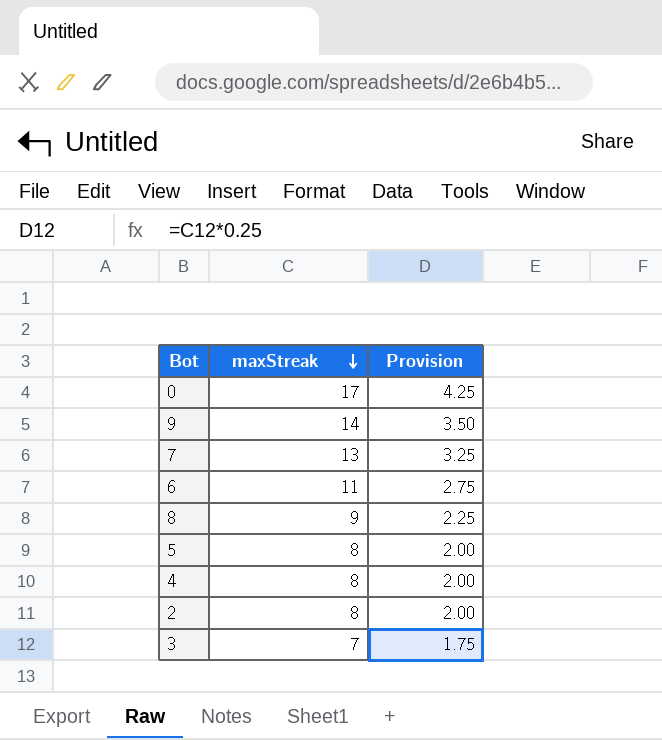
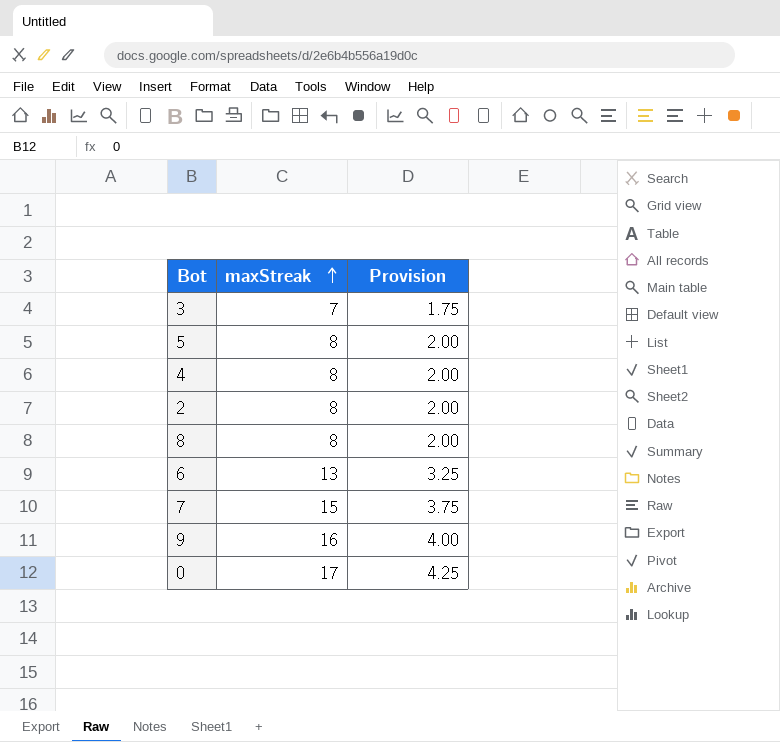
row order: maxStreak descending -> maxStreak ascending
8 | maxStreak: 9 -> 8
8 | Provision: 2.25 -> 2.00
6 | maxStreak: 11 -> 13
6 | Provision: 2.75 -> 3.25
7 | maxStreak: 13 -> 15
7 | Provision: 3.25 -> 3.75
9 | maxStreak: 14 -> 16
9 | Provision: 3.50 -> 4.00

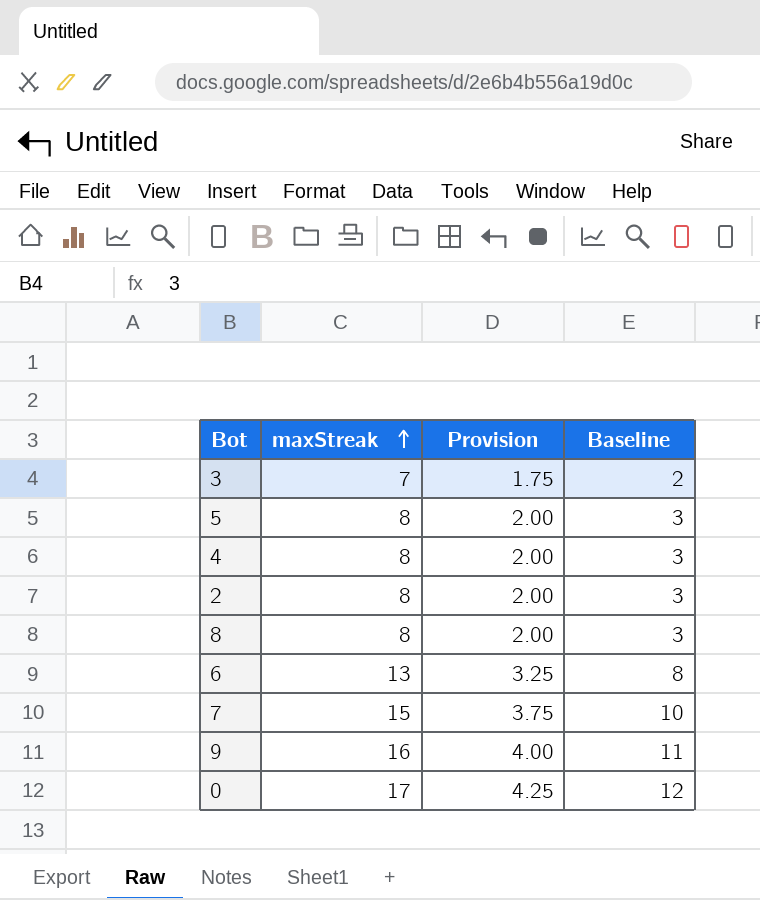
column Baseline | formula: none -> [maxStreak] - 5

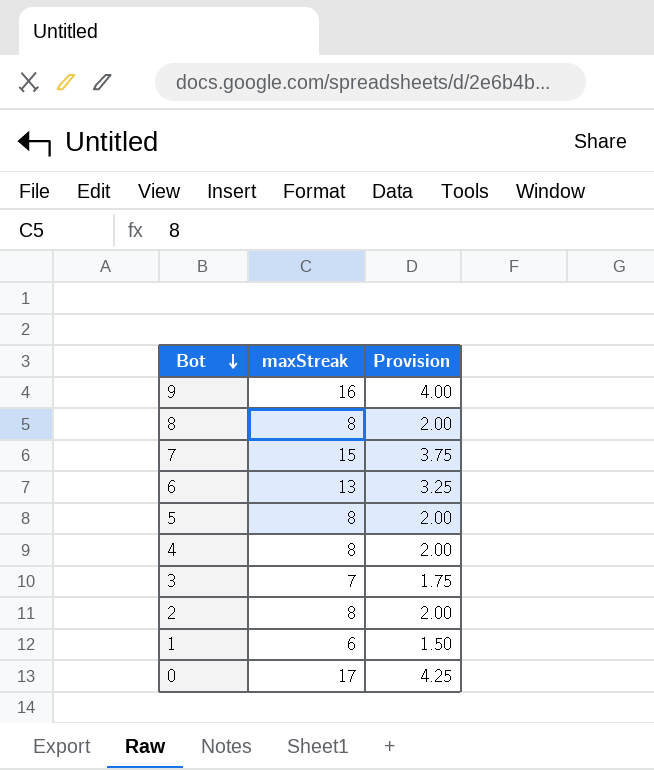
row order: maxStreak ascending -> Bot descending
column Baseline | formula: [maxStreak] - 5 -> none
row 1: none -> 6 | 1.50

